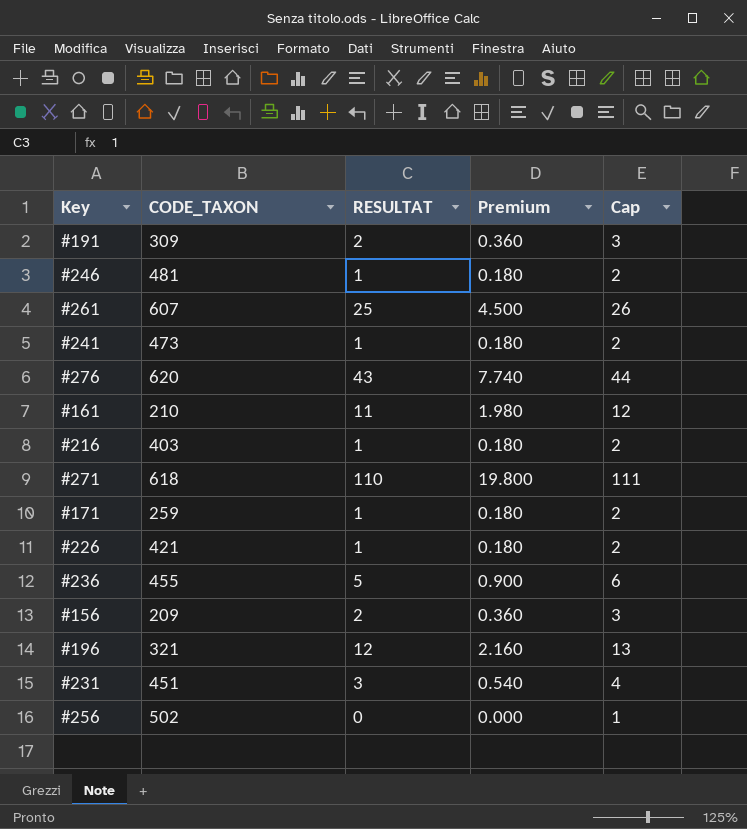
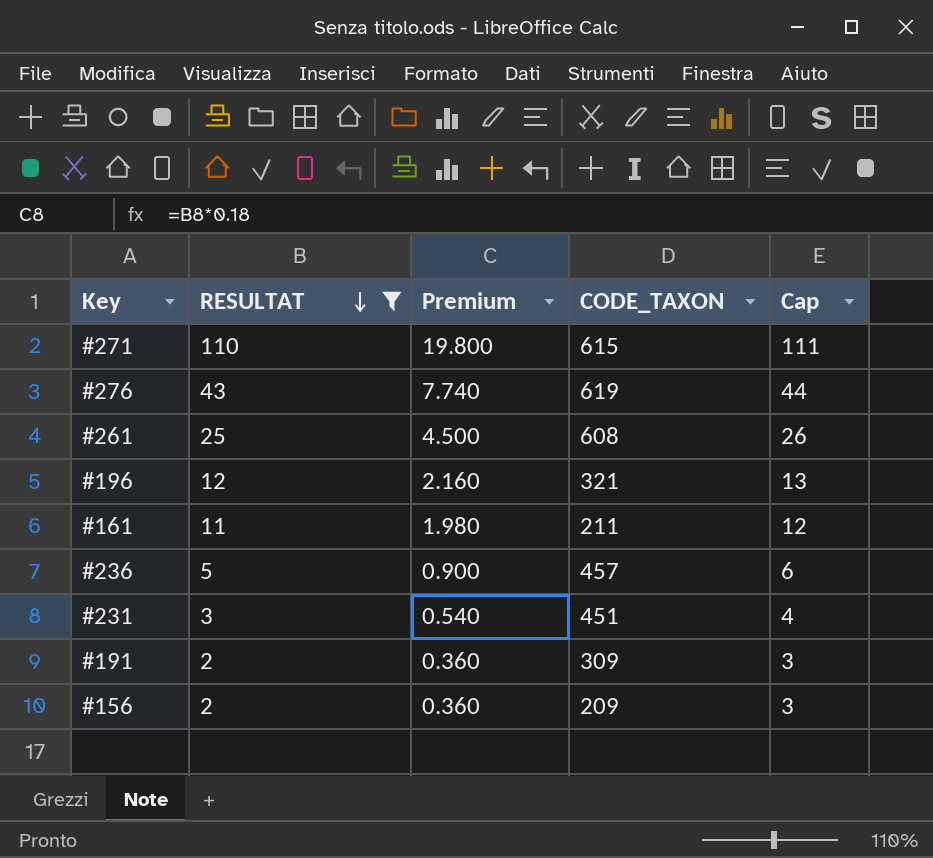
filter: none -> RESULTAT >= 2
row order: none -> RESULTAT descending
column CODE_TAXON | position: 2 -> 4
#271 | CODE_TAXON: 618 -> 615
#276 | CODE_TAXON: 620 -> 619
#261 | CODE_TAXON: 607 -> 608
#161 | CODE_TAXON: 210 -> 211
#236 | CODE_TAXON: 455 -> 457

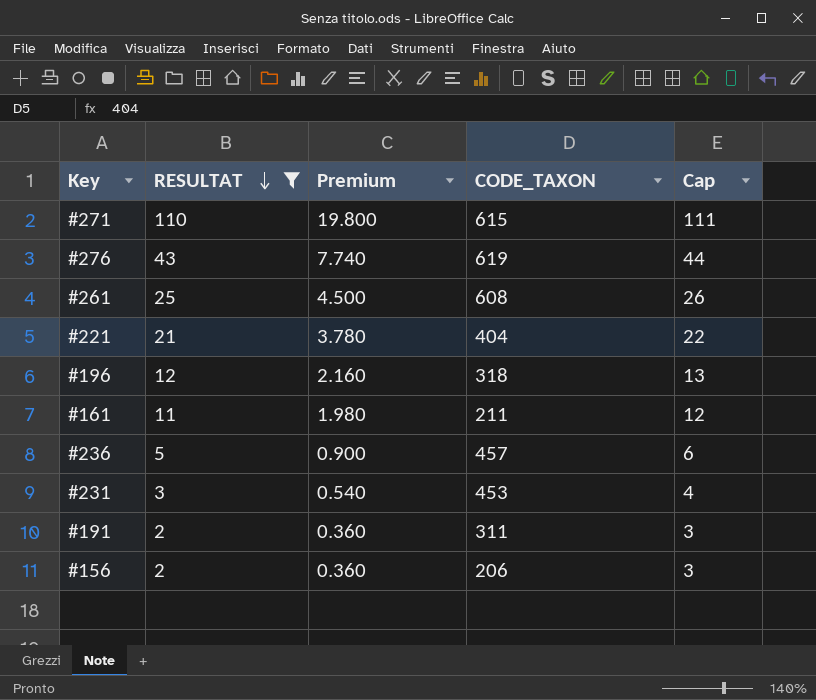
row #221: none -> 21 | 3.780 | 404 | 22
#196 | CODE_TAXON: 321 -> 318
#231 | CODE_TAXON: 451 -> 453
#191 | CODE_TAXON: 309 -> 311
#156 | CODE_TAXON: 209 -> 206

